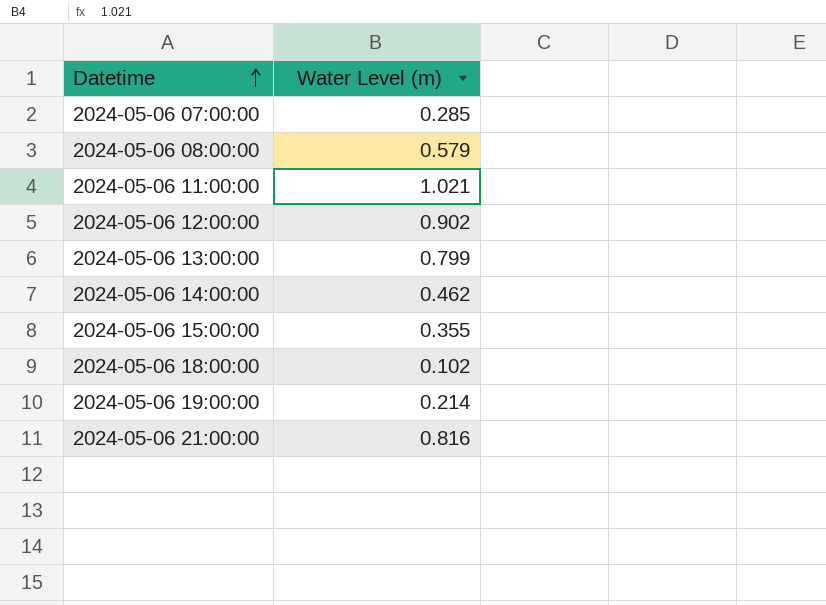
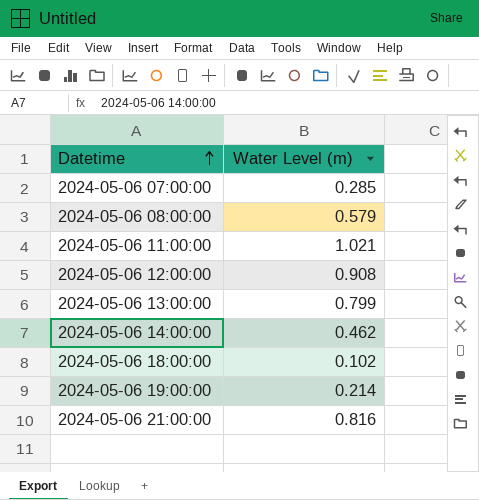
row 2024-05-06 15:00:00: 0.355 -> none
2024-05-06 12:00:00 | Water Level (m): 0.902 -> 0.908

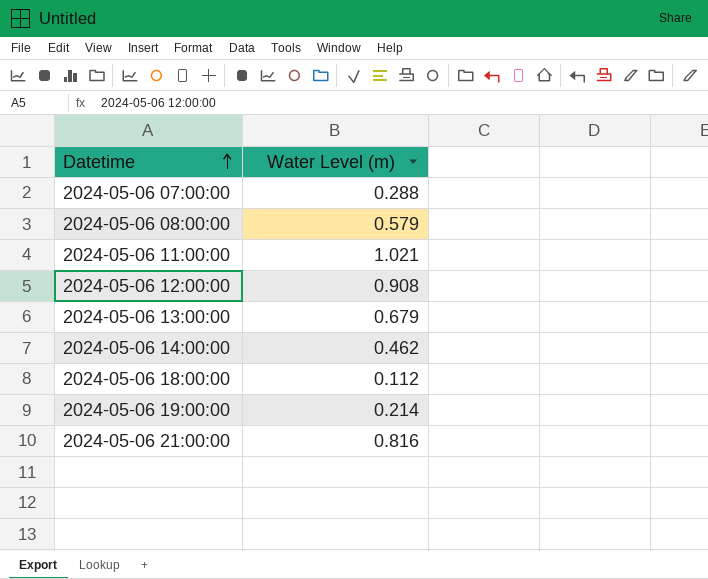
2024-05-06 07:00:00 | Water Level (m): 0.285 -> 0.288
2024-05-06 13:00:00 | Water Level (m): 0.799 -> 0.679
2024-05-06 18:00:00 | Water Level (m): 0.102 -> 0.112

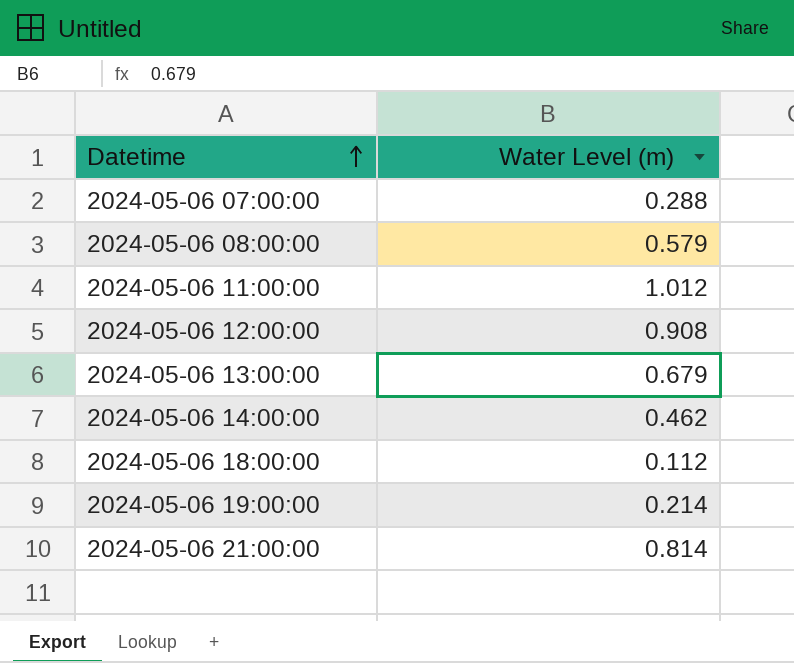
2024-05-06 11:00:00 | Water Level (m): 1.021 -> 1.012
2024-05-06 21:00:00 | Water Level (m): 0.816 -> 0.814

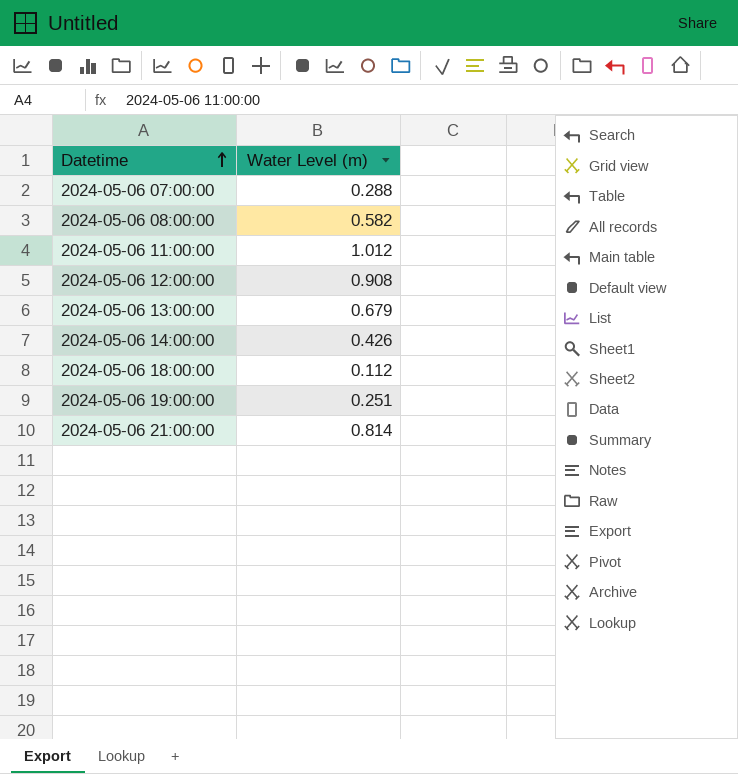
2024-05-06 08:00:00 | Water Level (m): 0.579 -> 0.582
2024-05-06 14:00:00 | Water Level (m): 0.462 -> 0.426
2024-05-06 19:00:00 | Water Level (m): 0.214 -> 0.251

